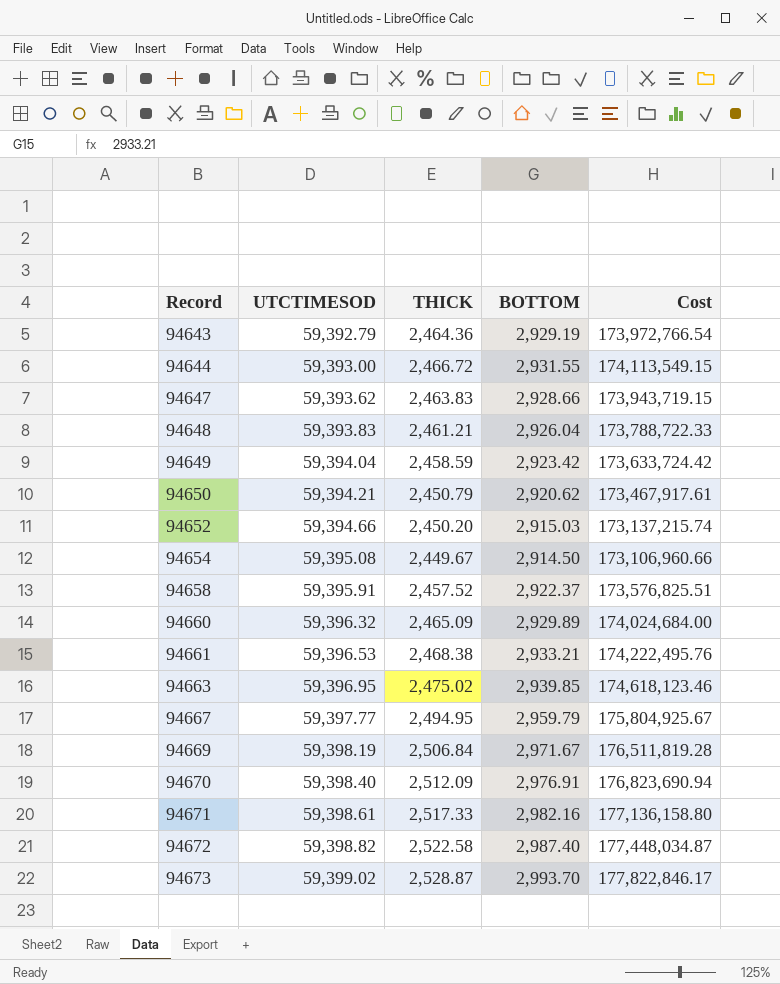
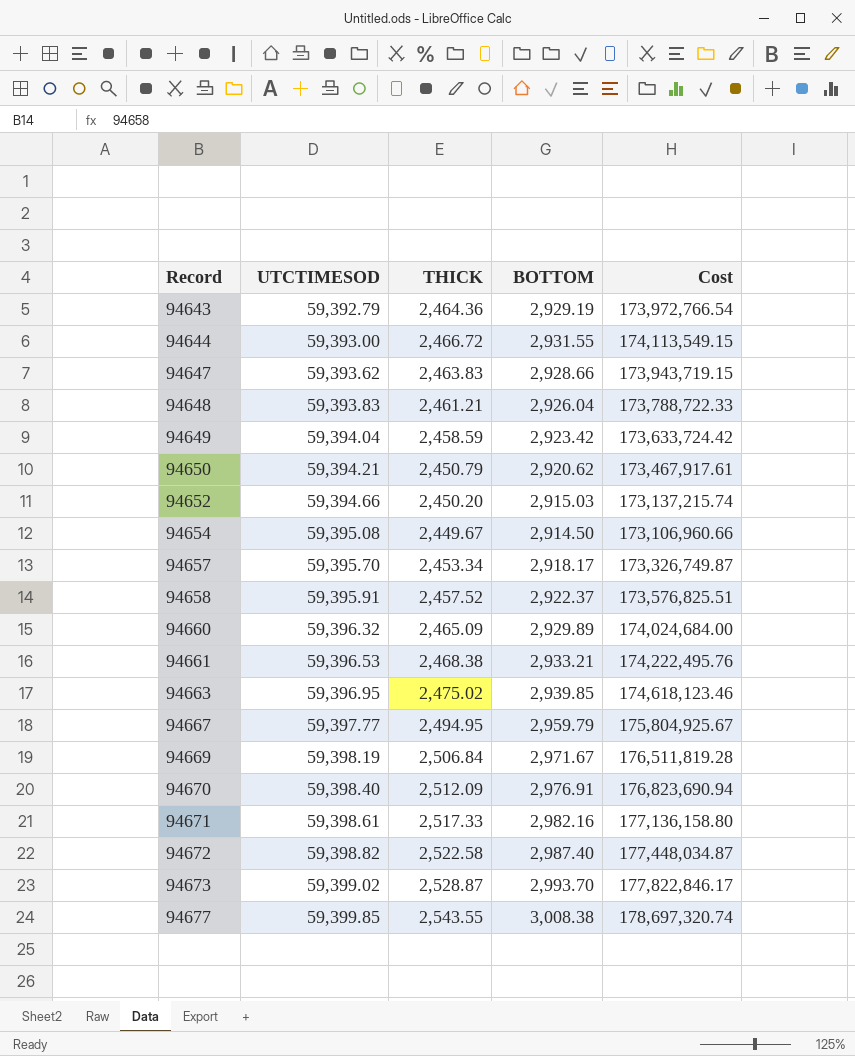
row 94657: none -> 59,395.70 | 2,453.34 | 2,918.17 | 173,326,749.87
row 94677: none -> 59,399.85 | 2,543.55 | 3,008.38 | 178,697,320.74

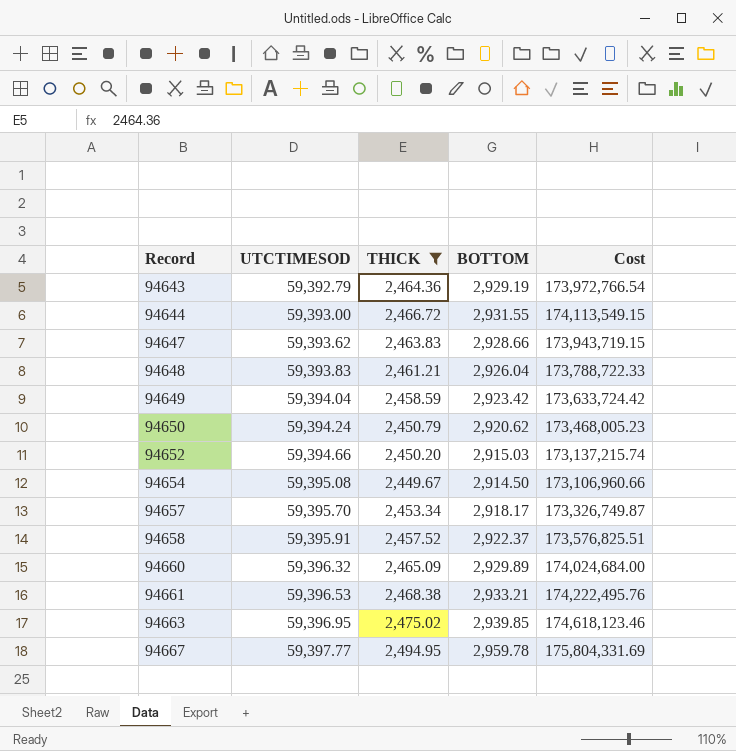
filter: none -> THICK <= 2,494.95
94650 | UTCTIMESOD: 59,394.21 -> 59,394.24
94650 | Cost: 173,467,917.61 -> 173,468,005.23
94667 | BOTTOM: 2,959.79 -> 2,959.78
94667 | Cost: 175,804,925.67 -> 175,804,331.69

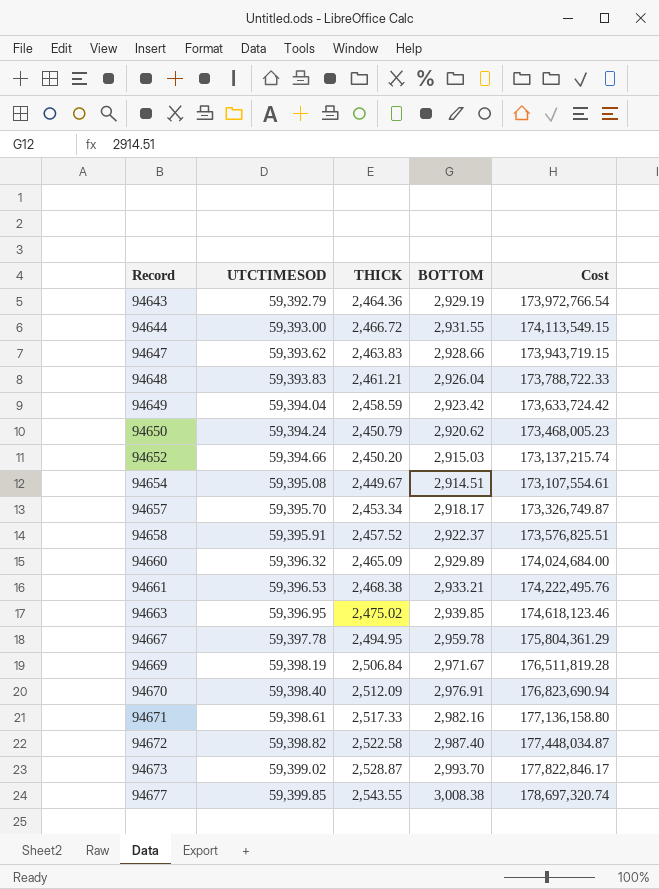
filter: THICK <= 2,494.95 -> none
94654 | BOTTOM: 2,914.50 -> 2,914.51
94654 | Cost: 173,106,960.66 -> 173,107,554.61
94667 | UTCTIMESOD: 59,397.77 -> 59,397.78
94667 | Cost: 175,804,331.69 -> 175,804,361.29

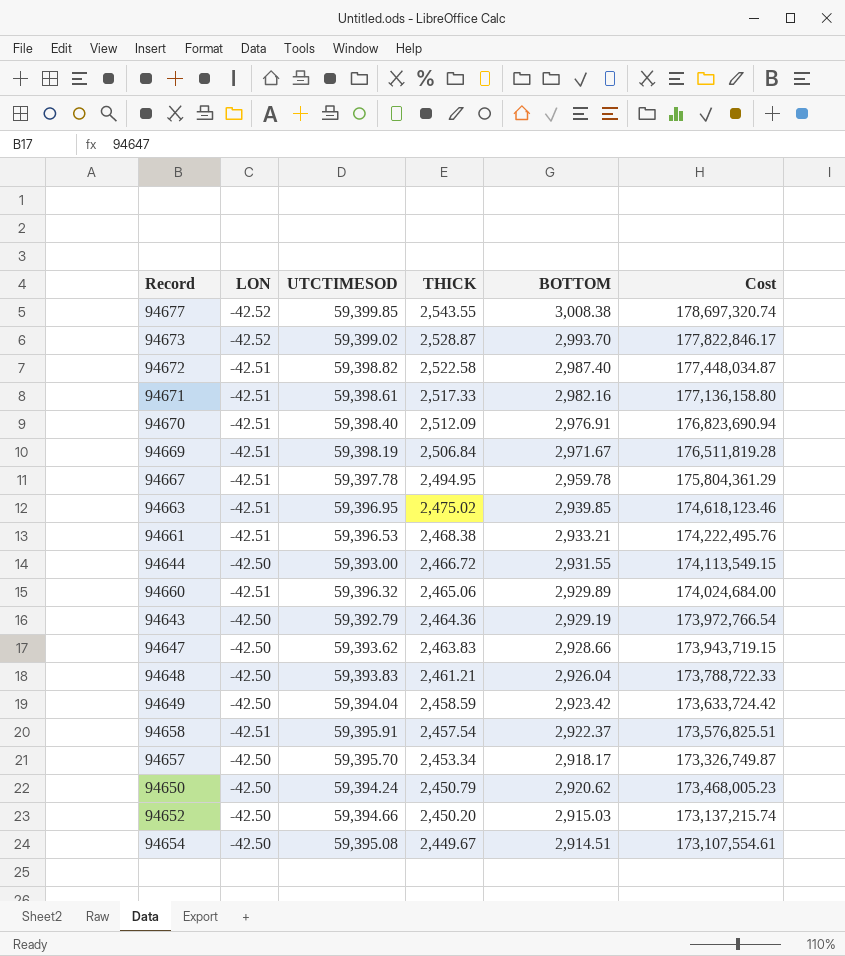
row order: Record ascending -> THICK descending
column LON | position: none -> 2
94660 | THICK: 2,465.09 -> 2,465.06
94658 | THICK: 2,457.52 -> 2,457.54

